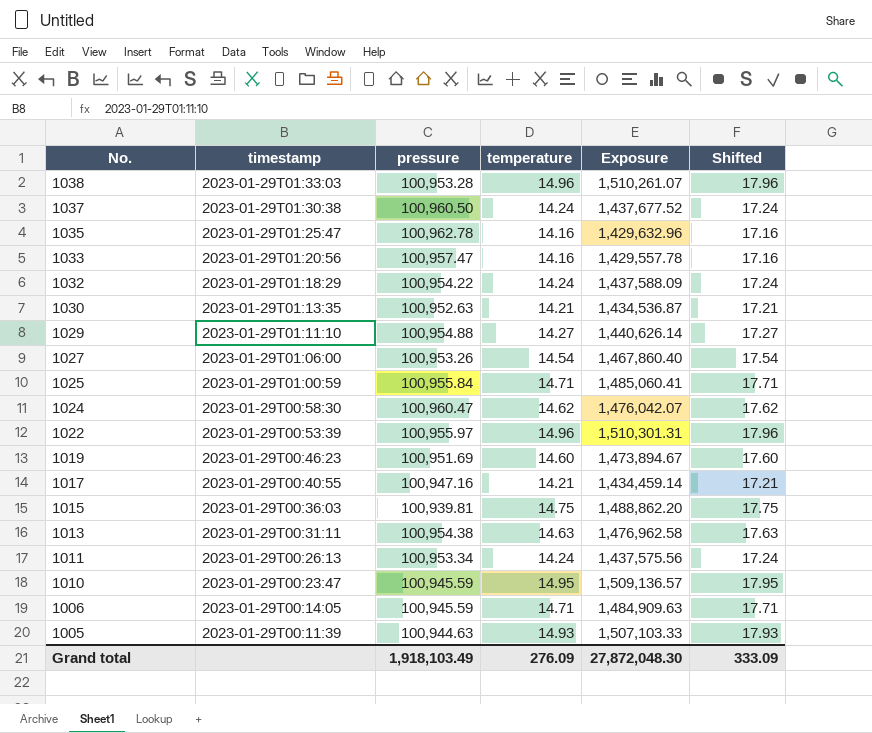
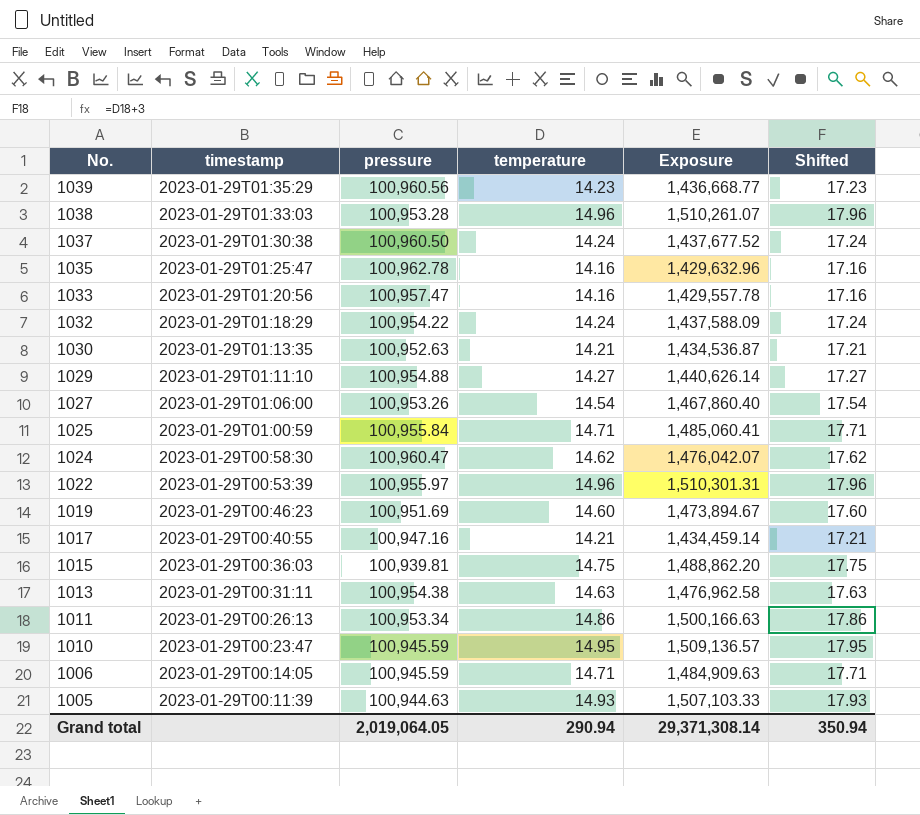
row 1039: none -> 2023-01-29T01:35:29 | 100,960.56 | 14.23 | 1,436,668.77 | 17.23
1011 | temperature: 14.24 -> 14.86
1011 | Exposure: 1,437,575.56 -> 1,500,166.63
1011 | Shifted: 17.24 -> 17.86
Grand total | pressure: 1,918,103.49 -> 2,019,064.05
Grand total | temperature: 276.09 -> 290.94
Grand total | Exposure: 27,872,048.30 -> 29,371,308.14
Grand total | Shifted: 333.09 -> 350.94

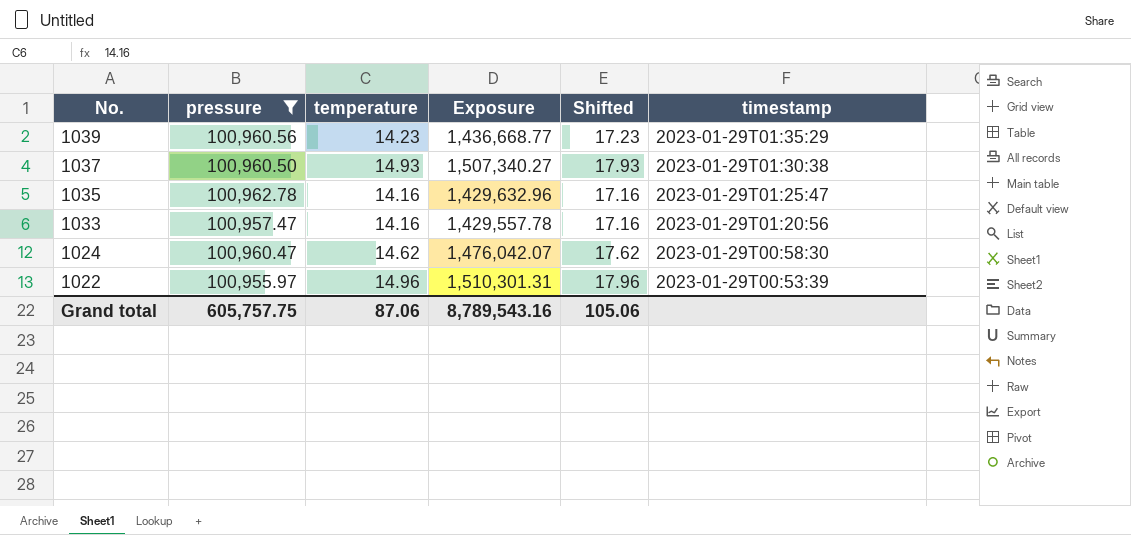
filter: none -> pressure >= 100,955.97
column timestamp | position: 2 -> 6
1037 | temperature: 14.24 -> 14.93
1037 | Exposure: 1,437,677.52 -> 1,507,340.27
1037 | Shifted: 17.24 -> 17.93
Grand total | pressure: 2,019,064.05 -> 605,757.75
Grand total | temperature: 290.94 -> 87.06
Grand total | Exposure: 29,371,308.14 -> 8,789,543.16
Grand total | Shifted: 350.94 -> 105.06

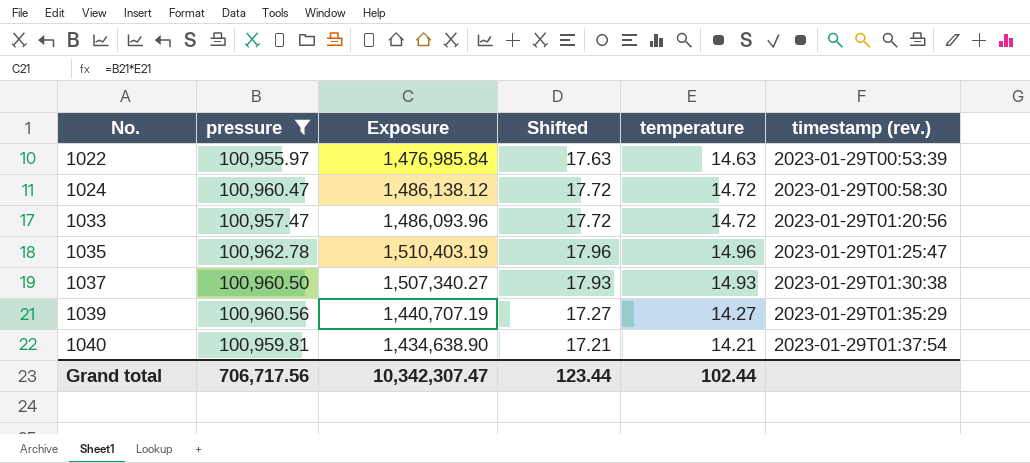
row order: No. descending -> No. ascending
column temperature | position: 3 -> 5
column name: timestamp -> timestamp (rev.)
1022 | Exposure: 1,510,301.31 -> 1,476,985.84
1022 | Shifted: 17.96 -> 17.63
1022 | temperature: 14.96 -> 14.63
1024 | Exposure: 1,476,042.07 -> 1,486,138.12
1024 | Shifted: 17.62 -> 17.72
1024 | temperature: 14.62 -> 14.72
1033 | Exposure: 1,429,557.78 -> 1,486,093.96
1033 | Shifted: 17.16 -> 17.72
1033 | temperature: 14.16 -> 14.72
1035 | Exposure: 1,429,632.96 -> 1,510,403.19
1035 | Shifted: 17.16 -> 17.96
1035 | temperature: 14.16 -> 14.96
1039 | Exposure: 1,436,668.77 -> 1,440,707.19
1039 | Shifted: 17.23 -> 17.27
1039 | temperature: 14.23 -> 14.27
row 1040: none -> 100,959.81 | 1,434,638.90 | 17.21 | 14.21 | 2023-01-29T01:37:54
Grand total | pressure: 605,757.75 -> 706,717.56
Grand total | Exposure: 8,789,543.16 -> 10,342,307.47
Grand total | Shifted: 105.06 -> 123.44
Grand total | temperature: 87.06 -> 102.44

